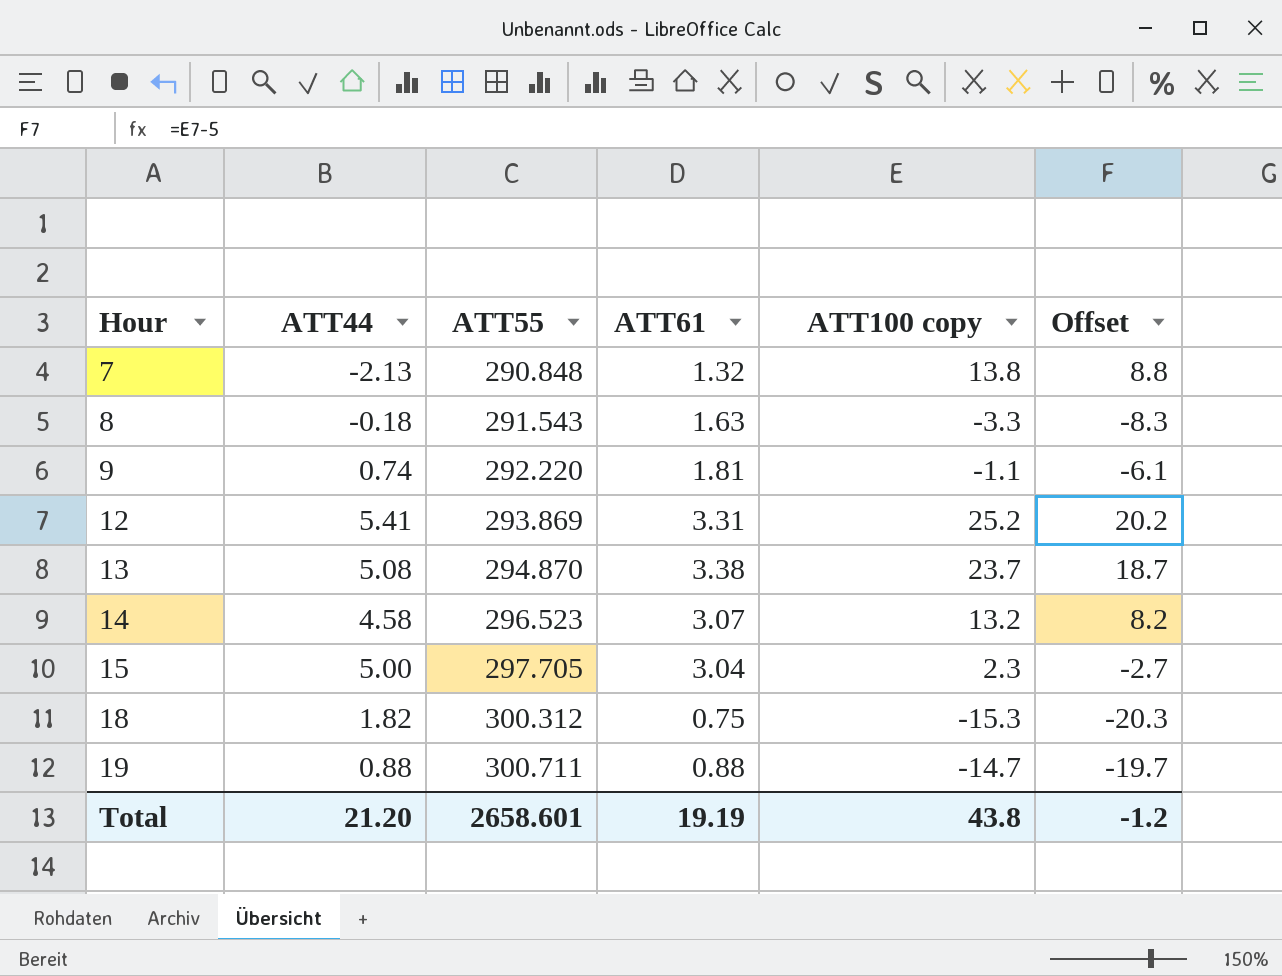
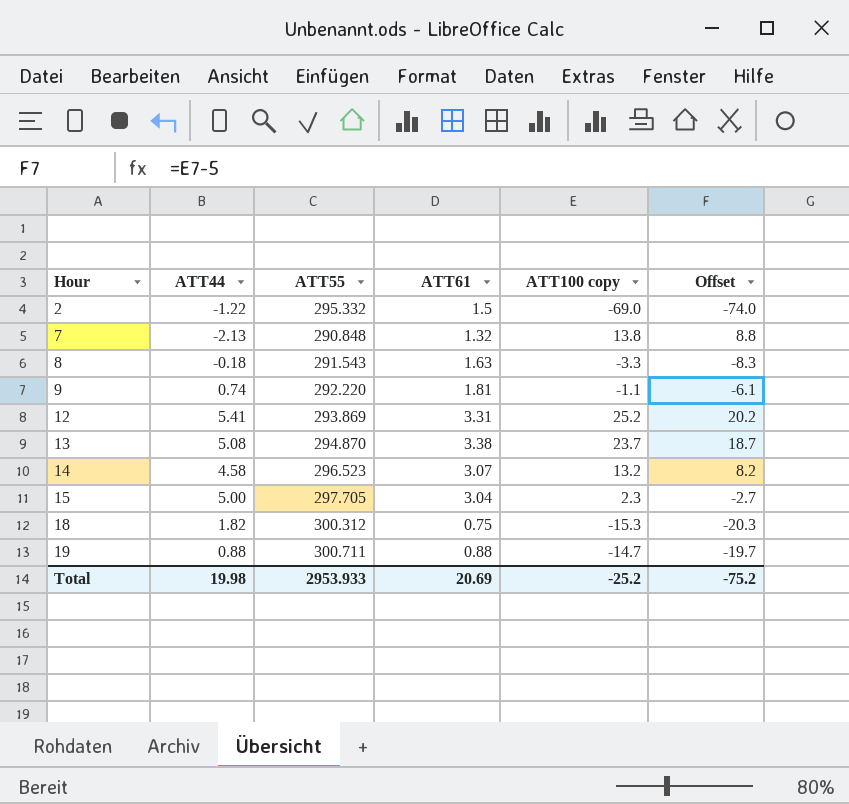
row 2: none -> -1.22 | 295.332 | 1.5 | -69.0 | -74.0
Total | ATT44: 21.20 -> 19.98
Total | ATT55: 2658.601 -> 2953.933
Total | ATT61: 19.19 -> 20.69
Total | ATT100 copy: 43.8 -> -25.2
Total | Offset: -1.2 -> -75.2

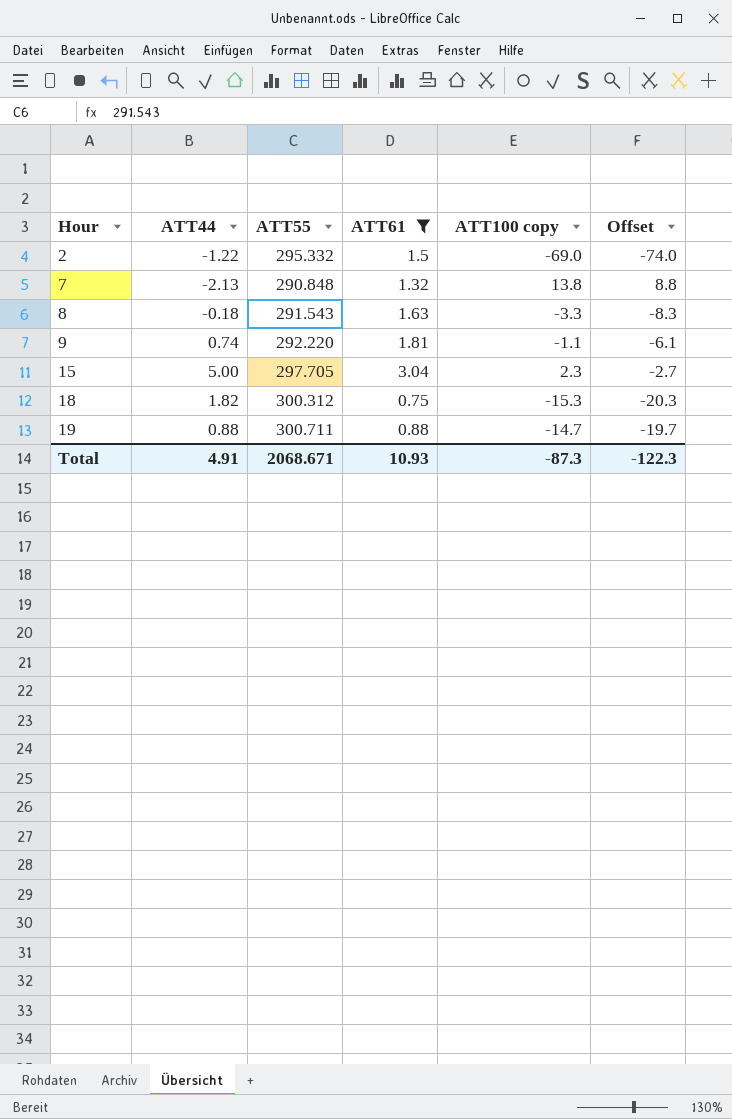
filter: none -> ATT61 <= 3.04
Total | ATT44: 19.98 -> 4.91
Total | ATT55: 2953.933 -> 2068.671
Total | ATT61: 20.69 -> 10.93
Total | ATT100 copy: -25.2 -> -87.3
Total | Offset: -75.2 -> -122.3

